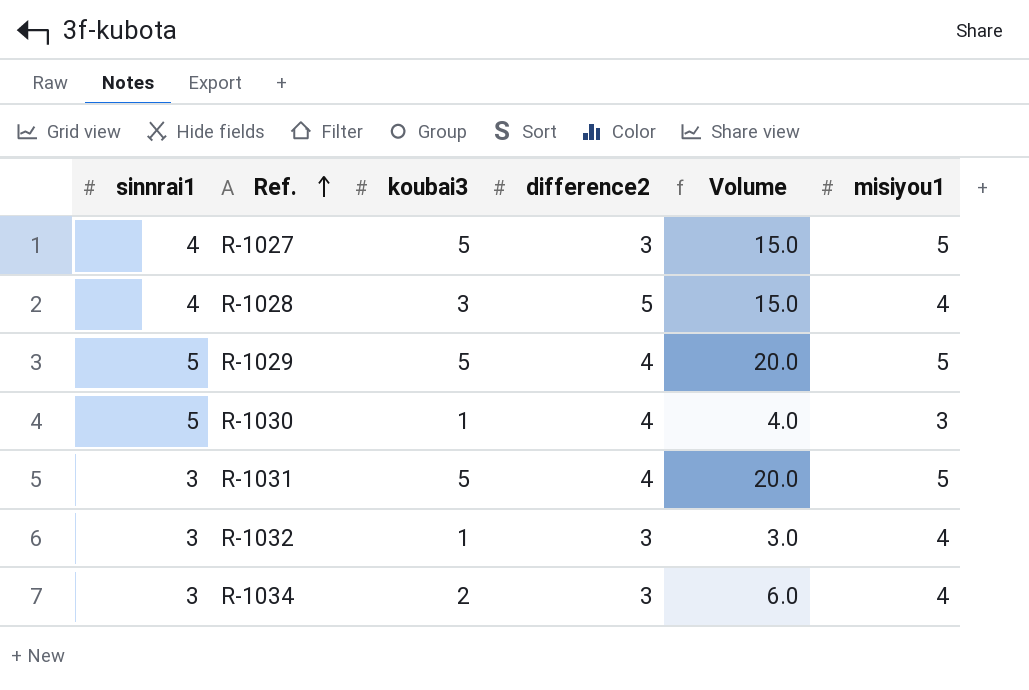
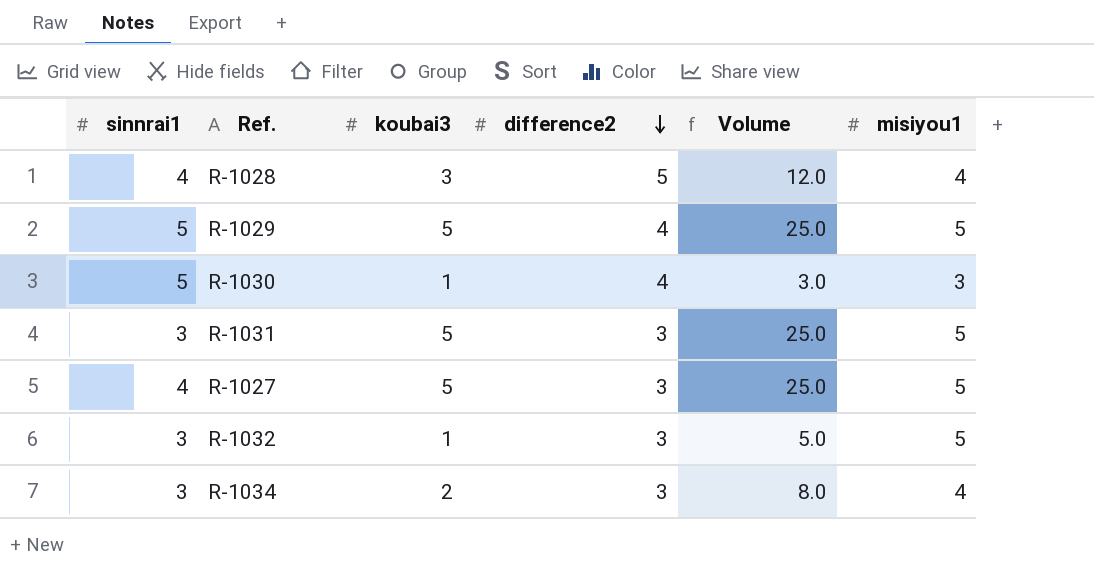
row order: Ref. ascending -> difference2 descending
column Volume | formula: [koubai3] * [difference2] -> [koubai3] * [misiyou1]
R-1031 | difference2: 4 -> 3
R-1032 | misiyou1: 4 -> 5

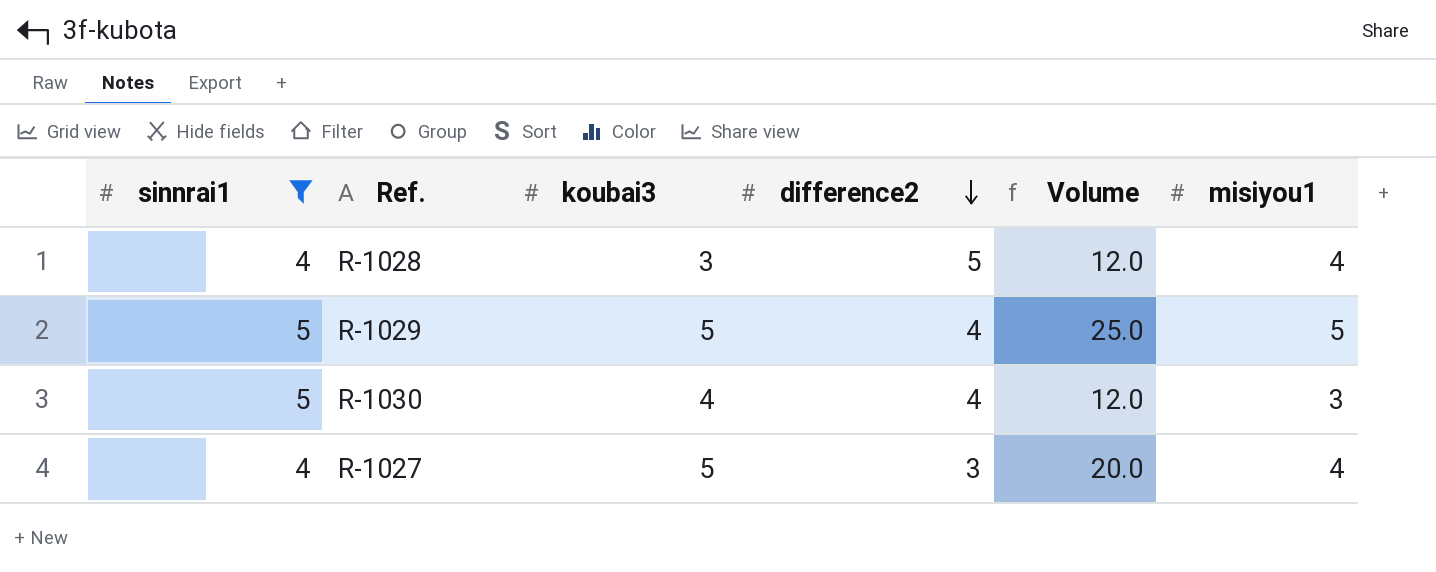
filter: none -> sinnrai1 != 3
R-1030 | koubai3: 1 -> 4
R-1030 | Volume: 3.0 -> 12.0
R-1027 | Volume: 25.0 -> 20.0
R-1027 | misiyou1: 5 -> 4

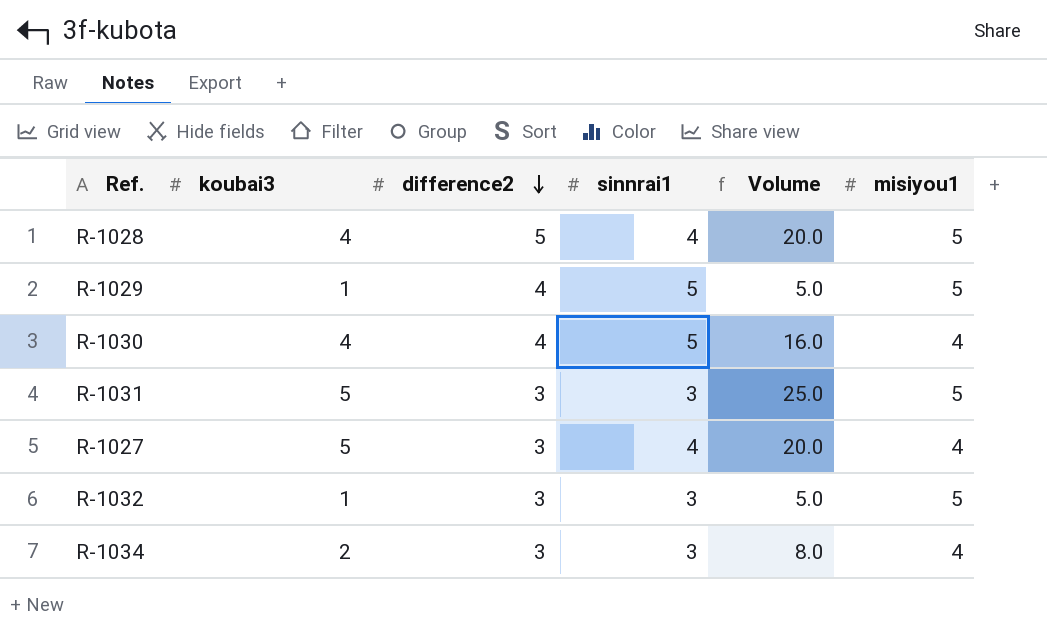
filter: sinnrai1 != 3 -> none
column sinnrai1 | position: 1 -> 4
R-1028 | koubai3: 3 -> 4
R-1028 | Volume: 12.0 -> 20.0
R-1028 | misiyou1: 4 -> 5
R-1029 | koubai3: 5 -> 1
R-1029 | Volume: 25.0 -> 5.0
R-1030 | Volume: 12.0 -> 16.0
R-1030 | misiyou1: 3 -> 4

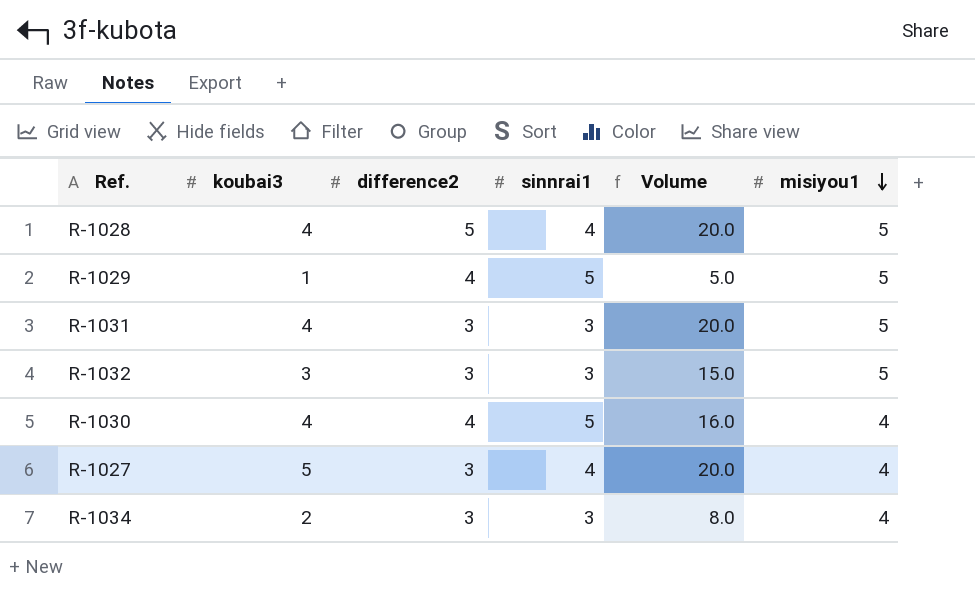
row order: difference2 descending -> misiyou1 descending
R-1031 | koubai3: 5 -> 4
R-1031 | Volume: 25.0 -> 20.0
R-1032 | koubai3: 1 -> 3
R-1032 | Volume: 5.0 -> 15.0

